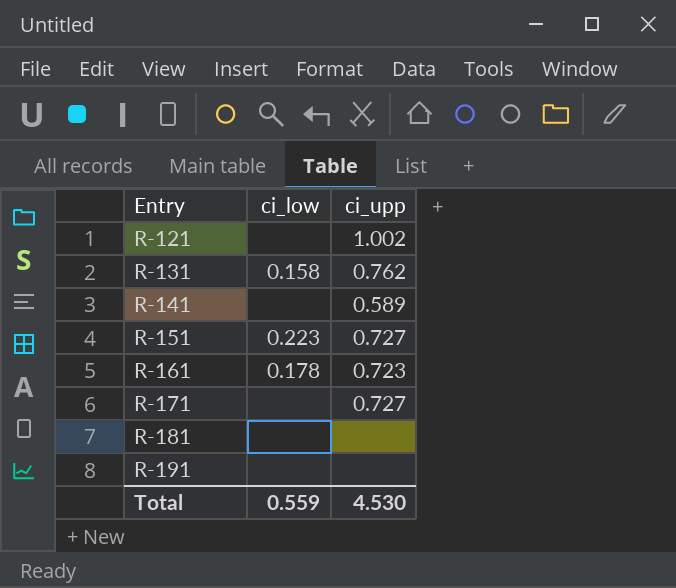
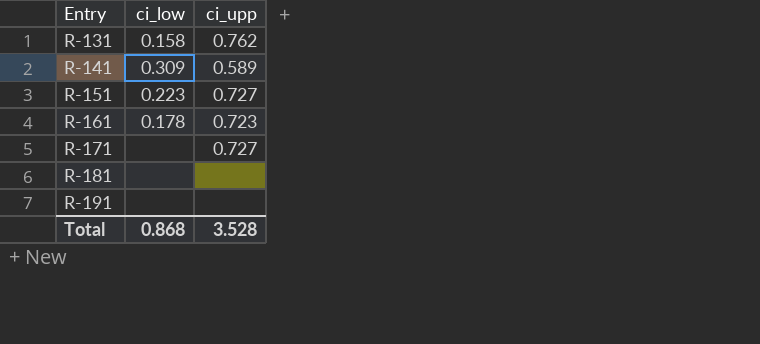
row R-121: none | 1.002 -> none
R-141 | ci_low: none -> 0.309
Total | ci_low: 0.559 -> 0.868
Total | ci_upp: 4.530 -> 3.528

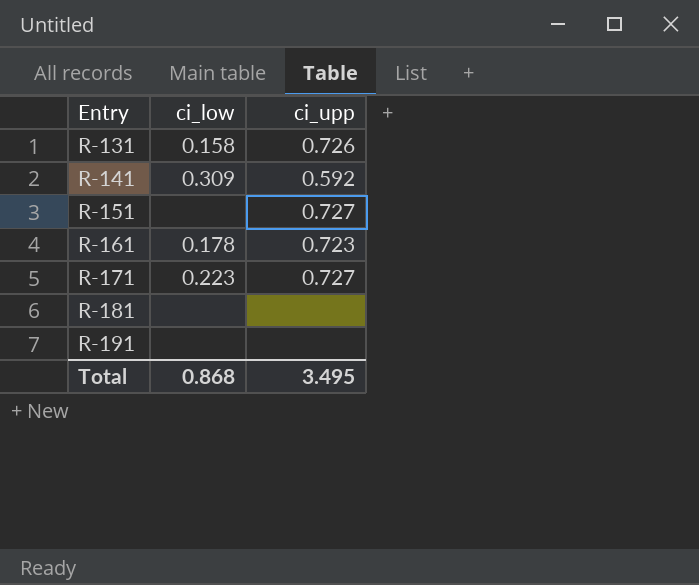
R-131 | ci_upp: 0.762 -> 0.726
R-141 | ci_upp: 0.589 -> 0.592
R-151 | ci_low: 0.223 -> none
R-171 | ci_low: none -> 0.223
Total | ci_upp: 3.528 -> 3.495

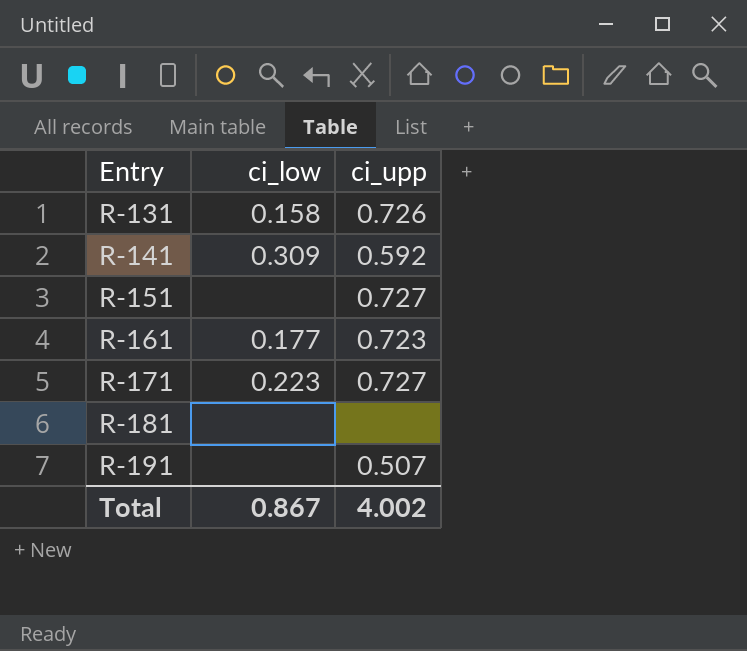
R-161 | ci_low: 0.178 -> 0.177
R-191 | ci_upp: none -> 0.507
Total | ci_low: 0.868 -> 0.867
Total | ci_upp: 3.495 -> 4.002

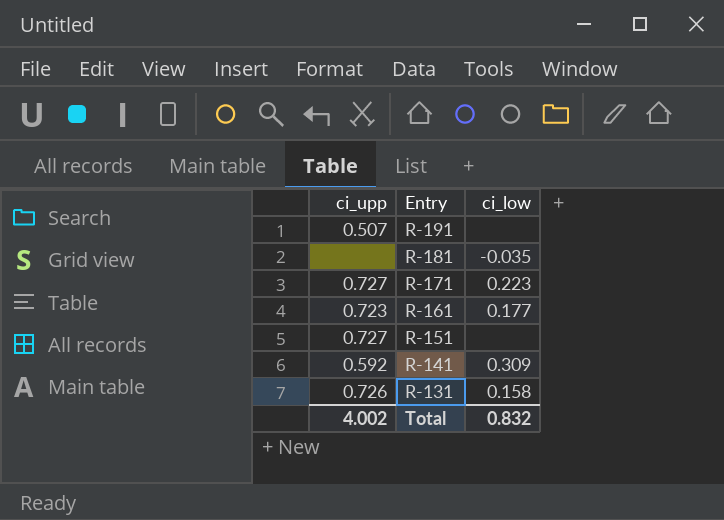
row order: Entry ascending -> Entry descending
column ci_upp | position: 3 -> 1
R-181 | ci_low: none -> -0.035
Total | ci_low: 0.867 -> 0.832

